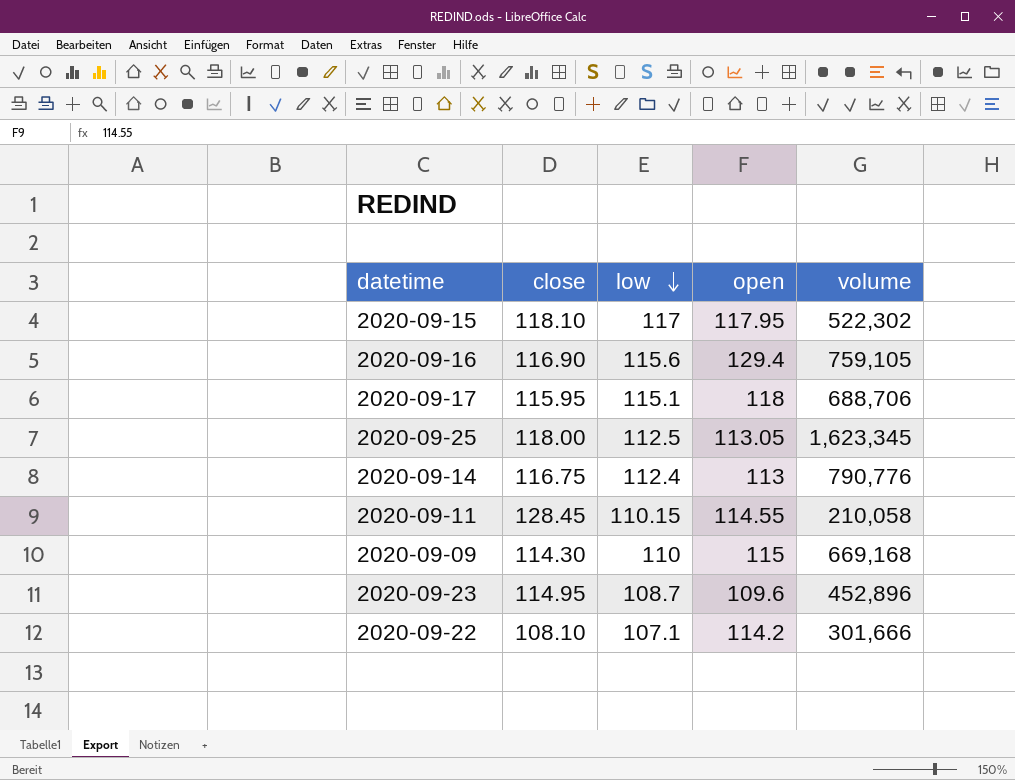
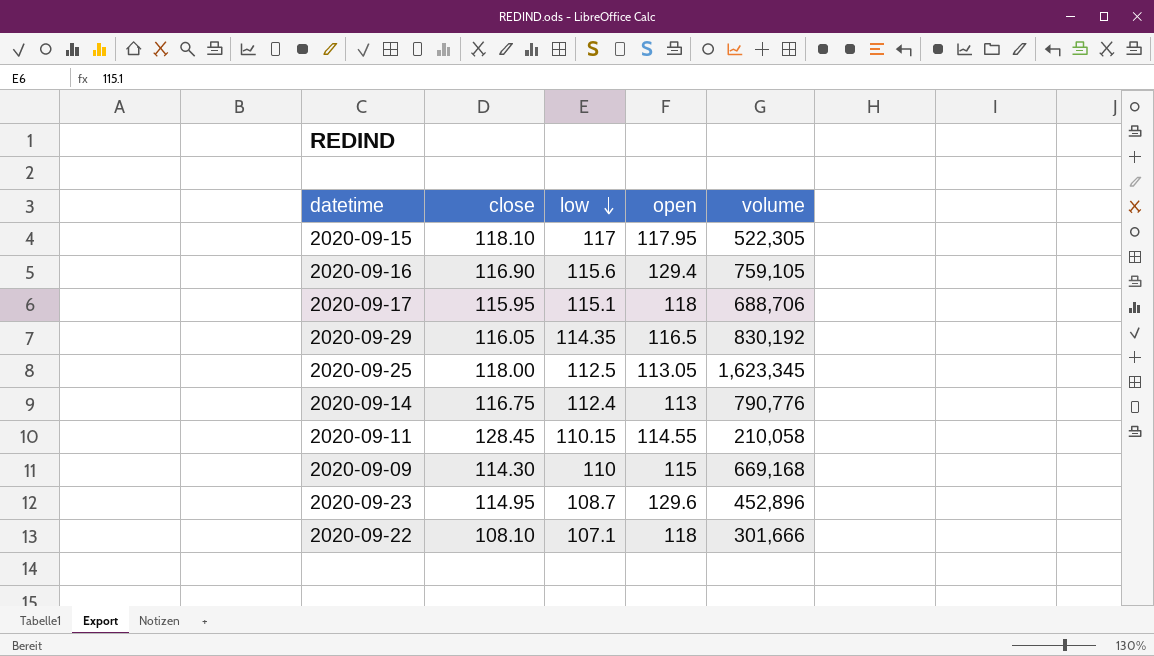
2020-09-15 | volume: 522,302 -> 522,305
row 2020-09-29: none -> 116.05 | 114.35 | 116.5 | 830,192
2020-09-23 | open: 109.6 -> 129.6
2020-09-22 | open: 114.2 -> 118

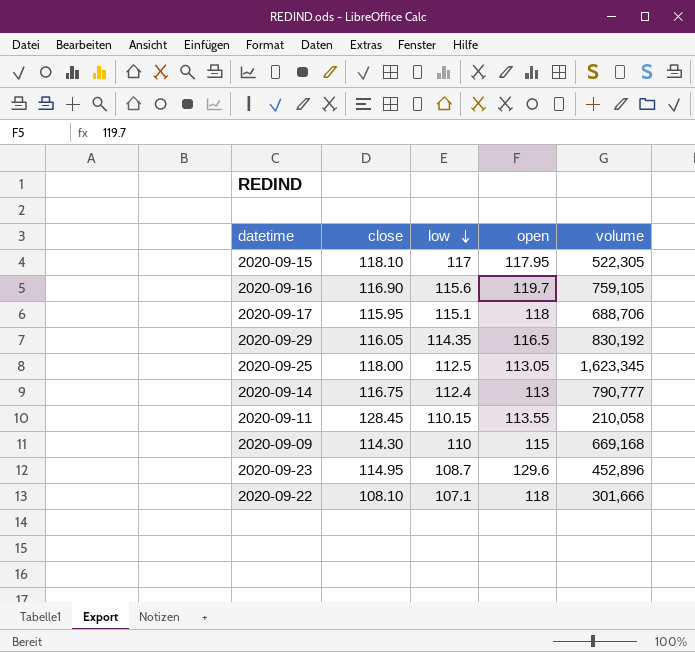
2020-09-16 | open: 129.4 -> 119.7
2020-09-14 | volume: 790,776 -> 790,777
2020-09-11 | open: 114.55 -> 113.55

